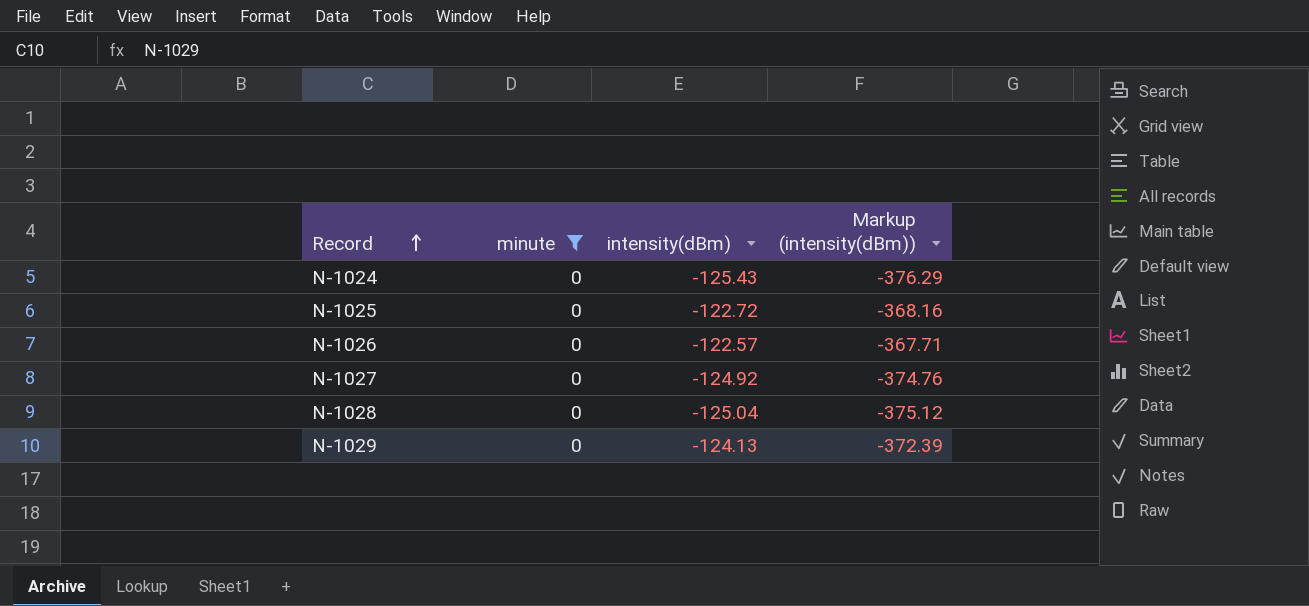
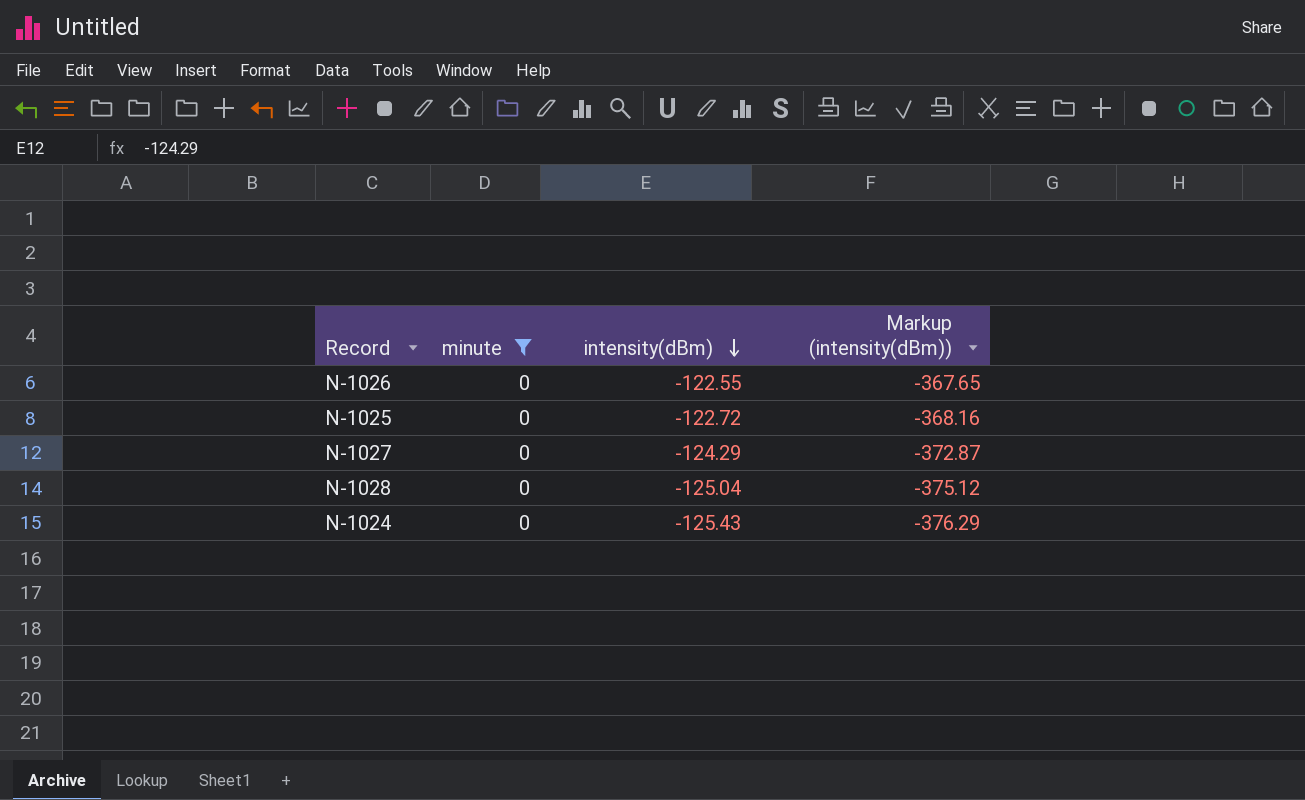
row order: Record ascending -> intensity(dBm) descending
row N-1029: 0 | -124.13 | -372.39 -> none
N-1026 | intensity(dBm): -122.57 -> -122.55
N-1026 | Markup (intensity(dBm)): -367.71 -> -367.65
N-1027 | intensity(dBm): -124.92 -> -124.29
N-1027 | Markup (intensity(dBm)): -374.76 -> -372.87

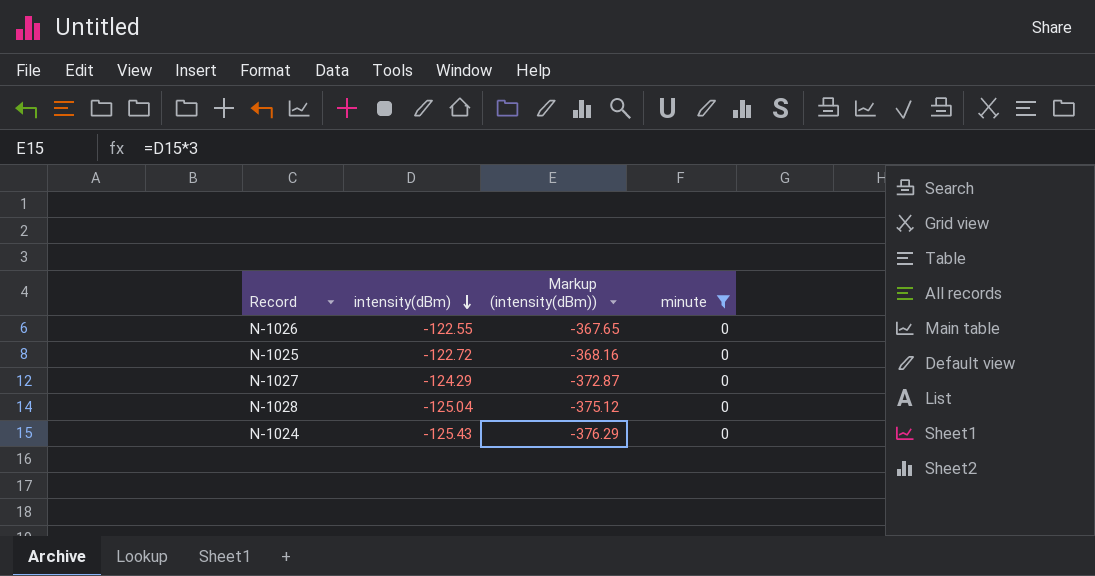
column minute | position: 2 -> 4

